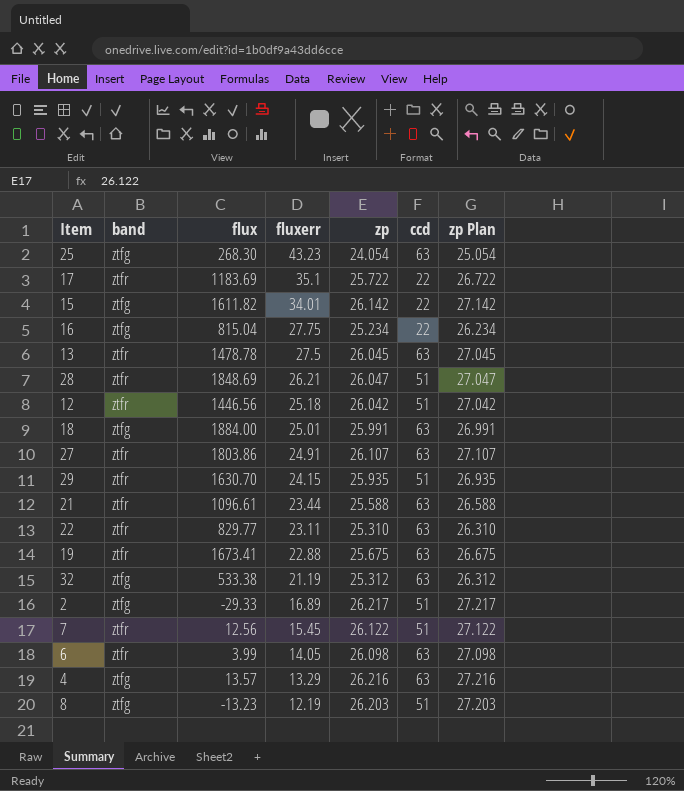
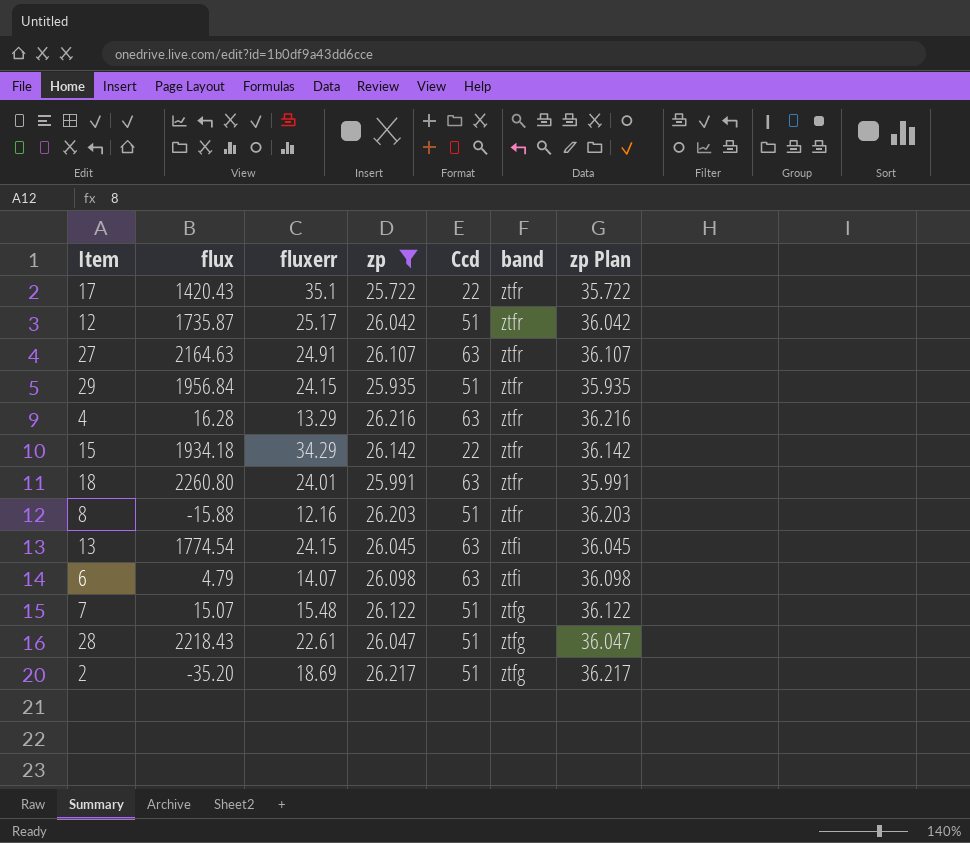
filter: none -> zp >= 25.722
row order: fluxerr descending -> band descending
column name: ccd -> Ccd
column band | position: 2 -> 6
column zp Plan | formula: [zp] + 1 -> [zp] + 10
17 | flux: 1183.69 -> 1420.43
12 | flux: 1446.56 -> 1735.87
12 | fluxerr: 25.18 -> 25.17
27 | flux: 1803.86 -> 2164.63
29 | flux: 1630.70 -> 1956.84
4 | flux: 13.57 -> 16.28
4 | band: ztfg -> ztfr
15 | flux: 1611.82 -> 1934.18
15 | fluxerr: 34.01 -> 34.29
15 | band: ztfg -> ztfr
18 | flux: 1884.00 -> 2260.80
18 | fluxerr: 25.01 -> 24.01
18 | band: ztfg -> ztfr
8 | flux: -13.23 -> -15.88
8 | fluxerr: 12.19 -> 12.16
8 | band: ztfg -> ztfr
13 | flux: 1478.78 -> 1774.54
13 | fluxerr: 27.5 -> 24.15
13 | band: ztfr -> ztfi
6 | flux: 3.99 -> 4.79
6 | fluxerr: 14.05 -> 14.07
6 | band: ztfr -> ztfi
7 | flux: 12.56 -> 15.07
7 | fluxerr: 15.45 -> 15.48
7 | band: ztfr -> ztfg
28 | flux: 1848.69 -> 2218.43
28 | fluxerr: 26.21 -> 22.61
28 | band: ztfr -> ztfg
2 | flux: -29.33 -> -35.20
2 | fluxerr: 16.89 -> 18.69

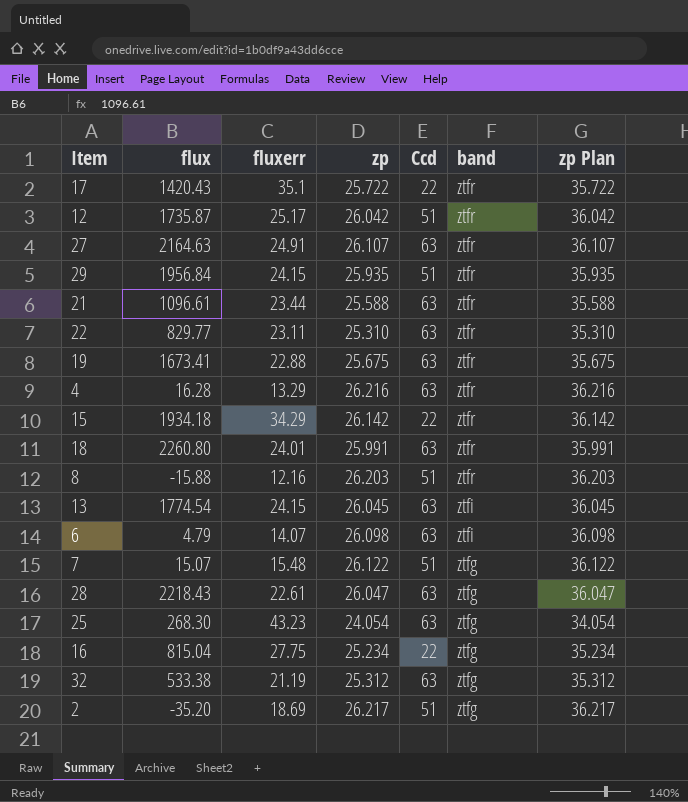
filter: zp >= 25.722 -> none
28 | Ccd: 51 -> 63

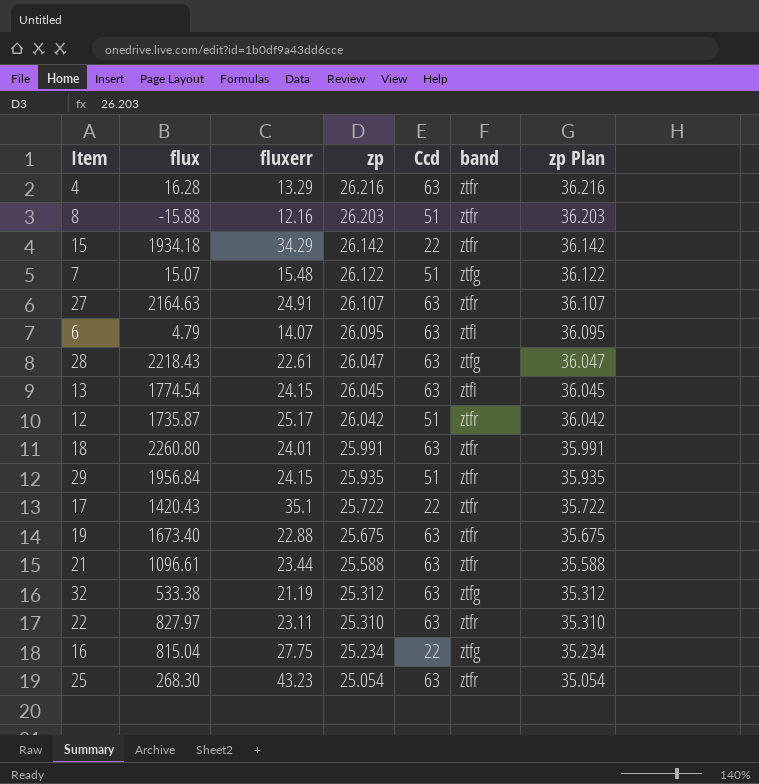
row order: band descending -> zp descending
row 2: -35.20 | 18.69 | 26.217 | 51 | ztfg | 36.217 -> none
6 | zp: 26.098 -> 26.095
6 | zp Plan: 36.098 -> 36.095
19 | flux: 1673.41 -> 1673.40
22 | flux: 829.77 -> 827.97
25 | zp: 24.054 -> 25.054
25 | band: ztfg -> ztfr
25 | zp Plan: 34.054 -> 35.054

